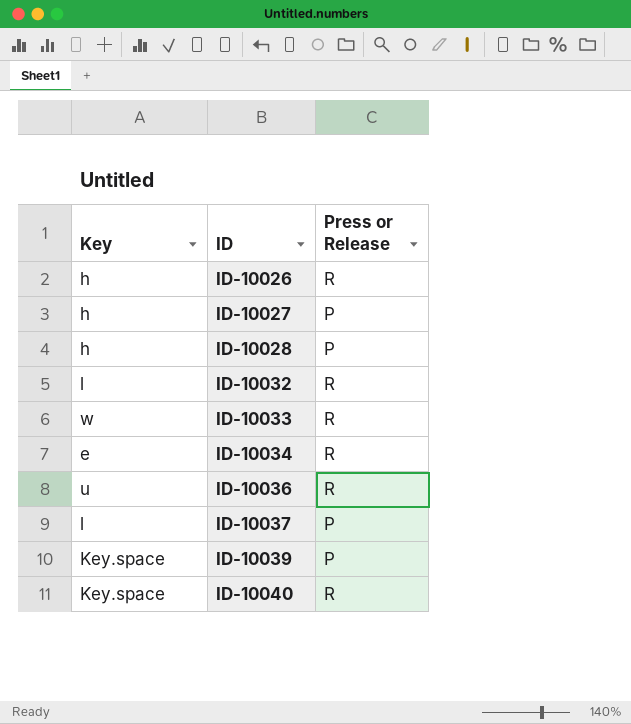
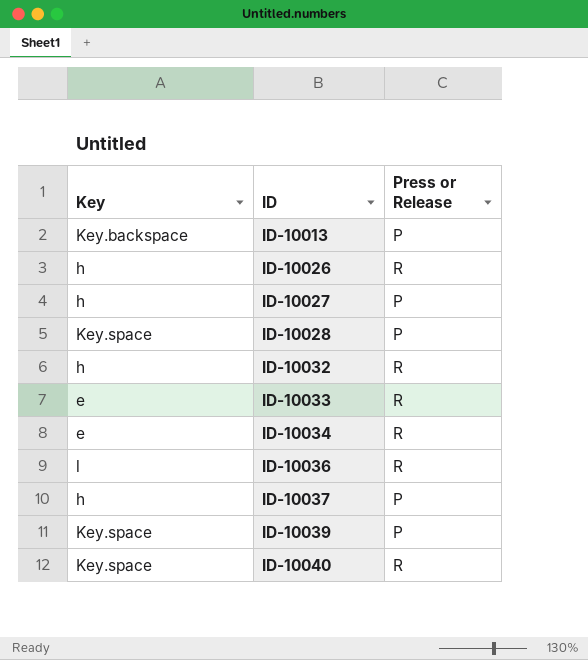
row ID-10013: none -> Key.backspace | P
ID-10028 | Key: h -> Key.space
ID-10032 | Key: l -> h
ID-10033 | Key: w -> e
ID-10036 | Key: u -> l
ID-10037 | Key: l -> h

